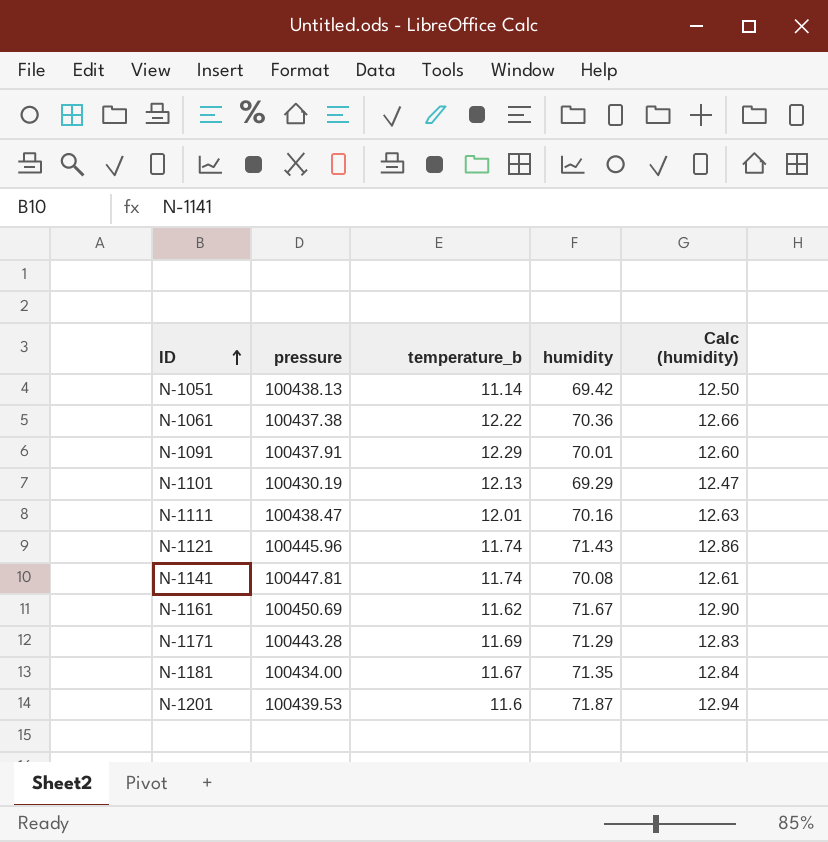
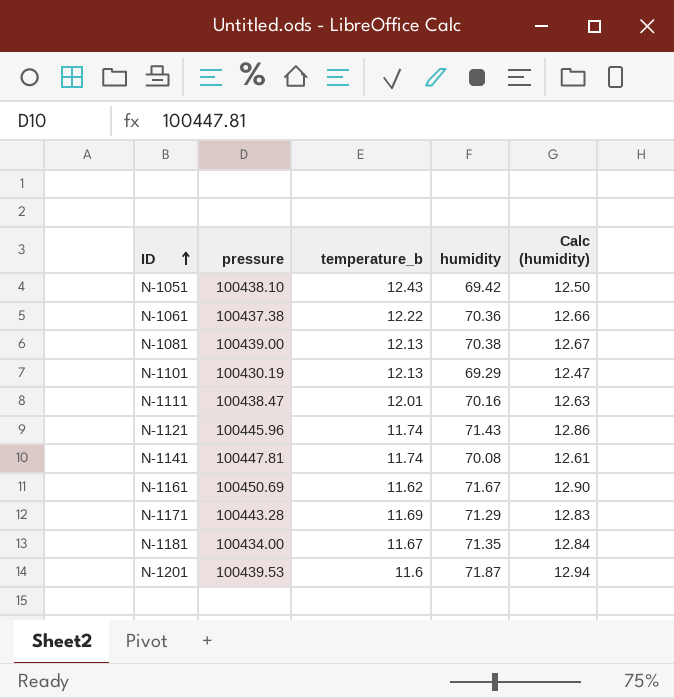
row N-1091: 100437.91 | 12.29 | 70.01 | 12.60 -> none
N-1051 | pressure: 100438.13 -> 100438.10
N-1051 | temperature_b: 11.14 -> 12.43
row N-1081: none -> 100439.00 | 12.13 | 70.38 | 12.67

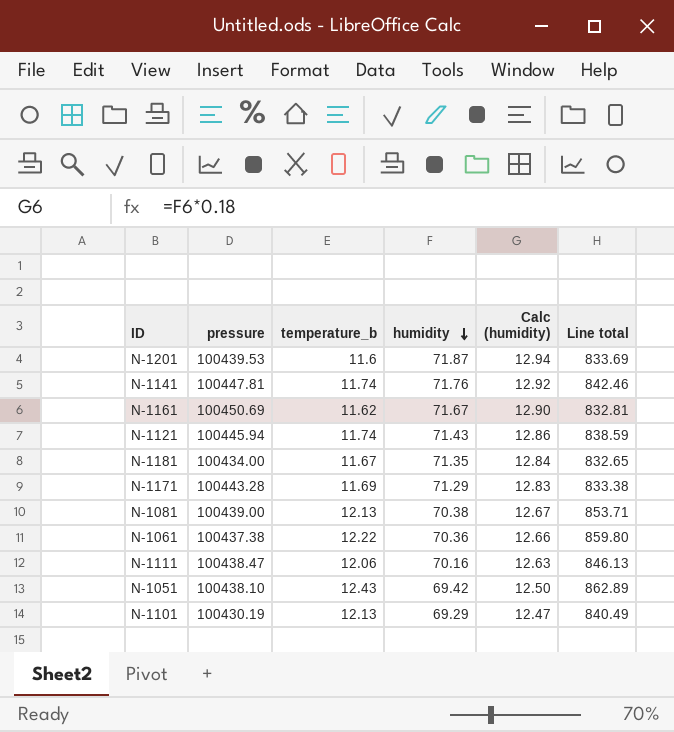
row order: ID ascending -> humidity descending
column Line total | formula: none -> [temperature_b] * [humidity]
N-1141 | humidity: 70.08 -> 71.76
N-1141 | Calc (humidity): 12.61 -> 12.92
N-1121 | pressure: 100445.96 -> 100445.94
N-1111 | temperature_b: 12.01 -> 12.06

